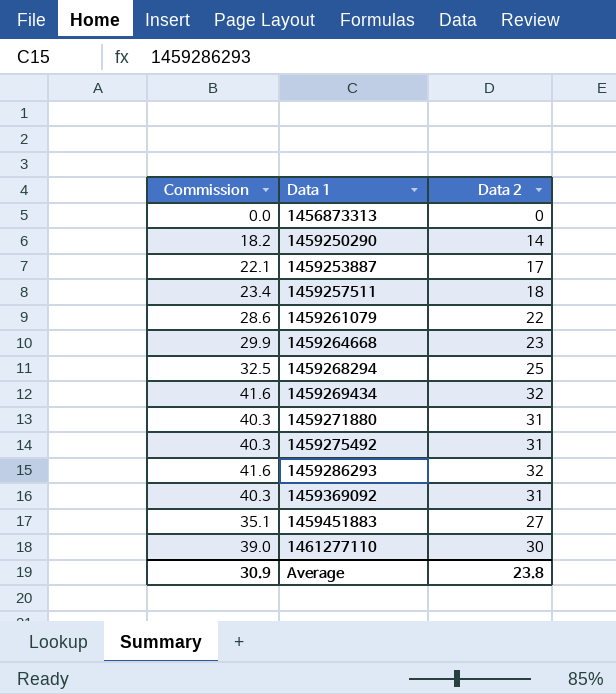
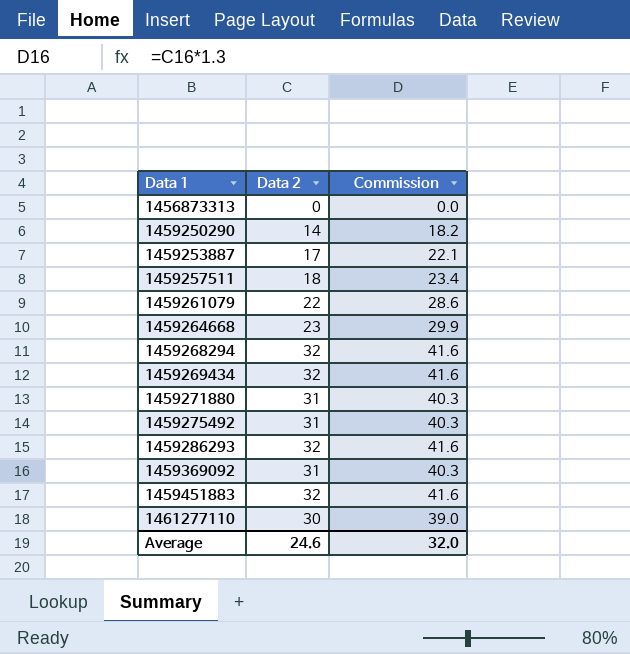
column Commission | position: 1 -> 3
1459268294 | Data 2: 25 -> 32
1459268294 | Commission: 32.5 -> 41.6
1459451883 | Data 2: 27 -> 32
1459451883 | Commission: 35.1 -> 41.6
Average | Data 2: 23.8 -> 24.6
Average | Commission: 30.9 -> 32.0

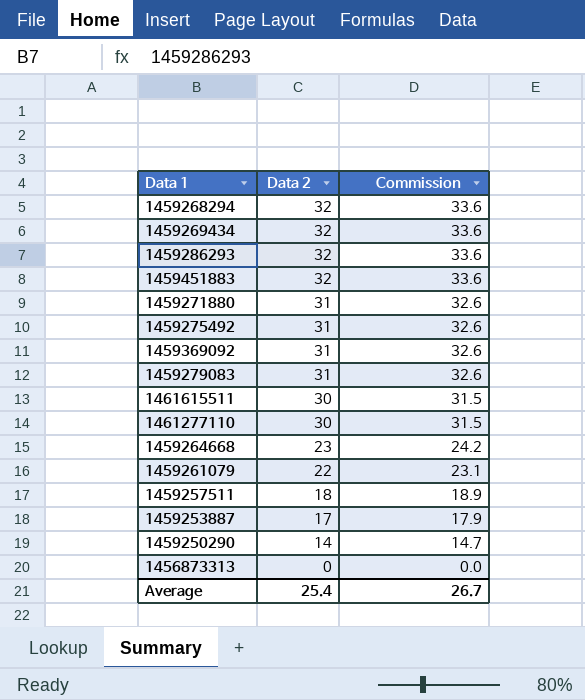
row order: Data 1 ascending -> Data 2 descending
column Commission | formula: [Data 2] * 1.3 -> [Data 2] * 1.05
row 1459279083: none -> 31 | 32.6
row 1461615511: none -> 30 | 31.5
Average | Data 2: 24.6 -> 25.4
Average | Commission: 32.0 -> 26.7

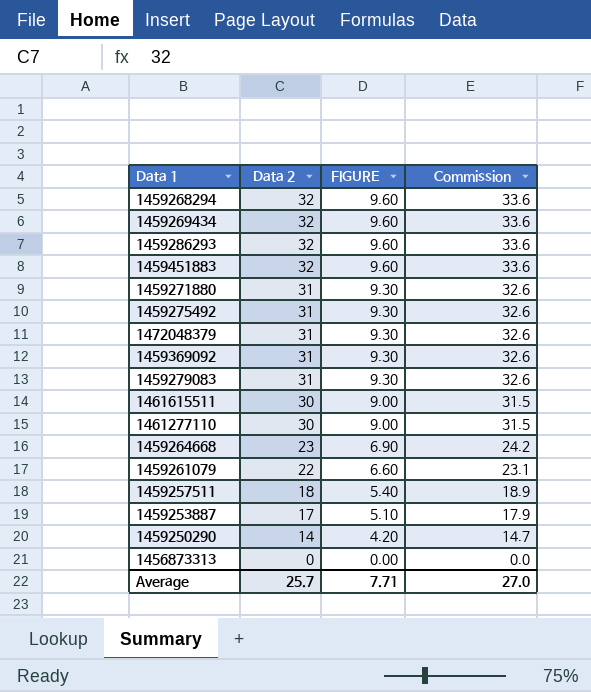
column FIGURE | formula: none -> [Data 2] * 0.3
row 1472048379: none -> 31 | 9.30 | 32.6
Average | Data 2: 25.4 -> 25.7
Average | Commission: 26.7 -> 27.0

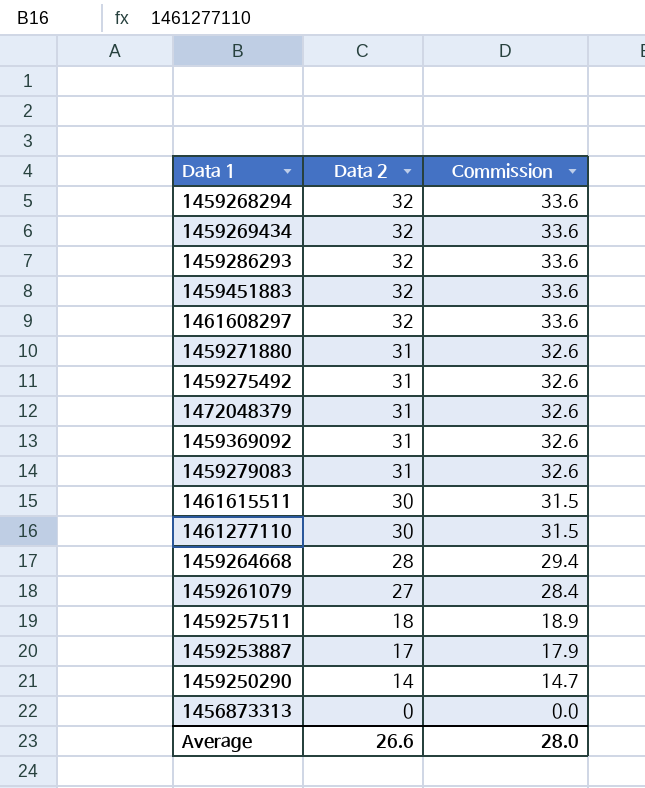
column FIGURE | formula: [Data 2] * 0.3 -> none
row 1461608297: none -> 32 | 33.6
1459264668 | Data 2: 23 -> 28
1459264668 | Commission: 24.2 -> 29.4
1459261079 | Data 2: 22 -> 27
1459261079 | Commission: 23.1 -> 28.4
Average | Data 2: 25.7 -> 26.6
Average | Commission: 27.0 -> 28.0

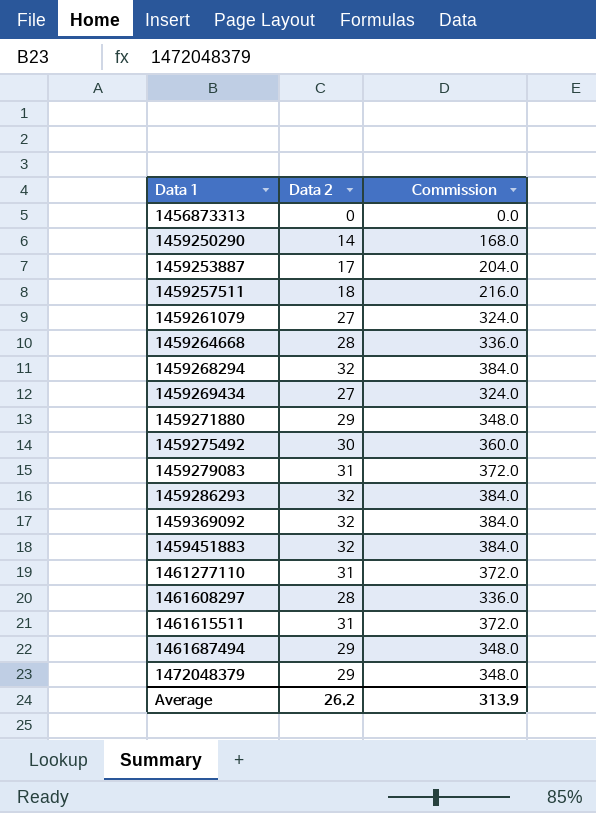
row order: Data 2 descending -> Data 1 ascending
column Commission | formula: [Data 2] * 1.05 -> [Data 2] * 12
1459269434 | Data 2: 32 -> 27
1459271880 | Data 2: 31 -> 29
1459275492 | Data 2: 31 -> 30
1459369092 | Data 2: 31 -> 32
1461277110 | Data 2: 30 -> 31
1461608297 | Data 2: 32 -> 28
1461615511 | Data 2: 30 -> 31
row 1461687494: none -> 29 | 348.0
1472048379 | Data 2: 31 -> 29
Average | Data 2: 26.6 -> 26.2
Average | Commission: 28.0 -> 313.9

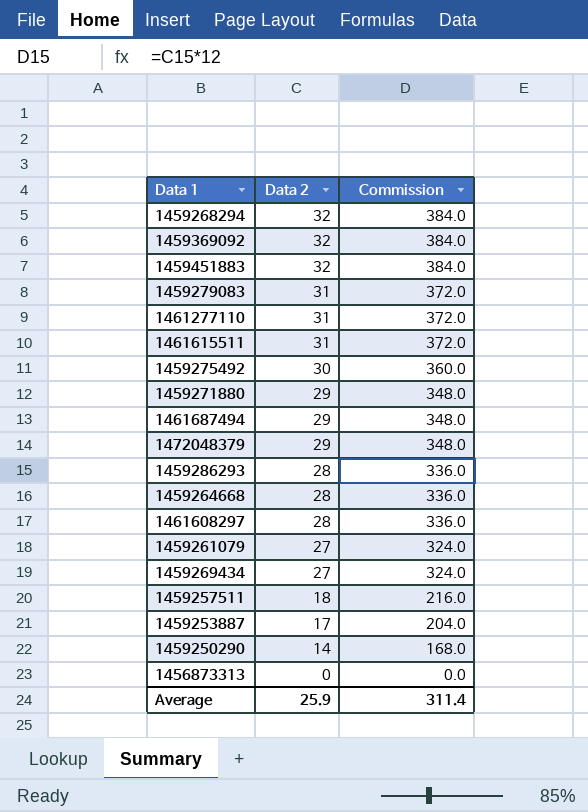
row order: Data 1 ascending -> Data 2 descending
1459286293 | Data 2: 32 -> 28
1459286293 | Commission: 384.0 -> 336.0
Average | Data 2: 26.2 -> 25.9
Average | Commission: 313.9 -> 311.4

